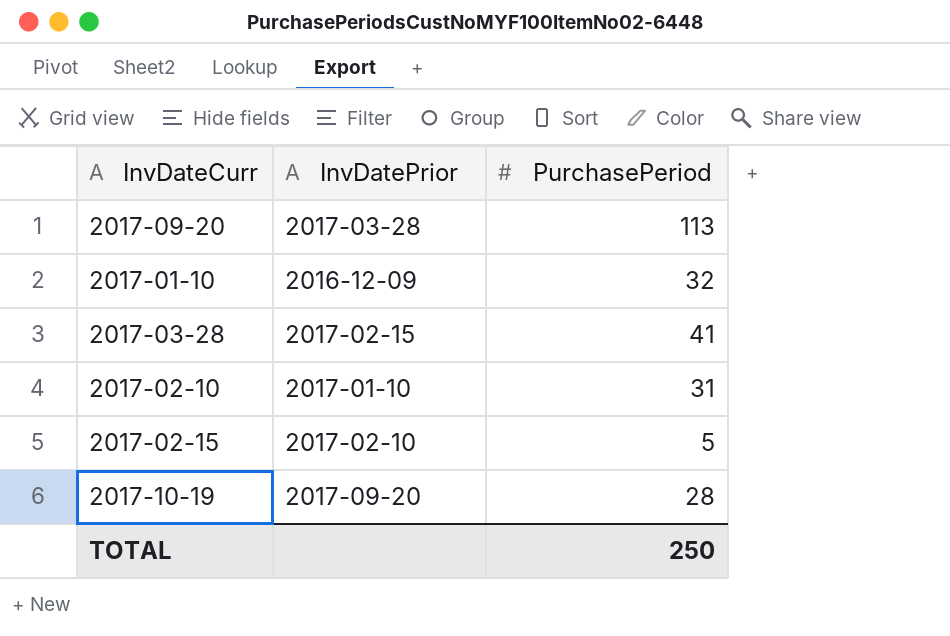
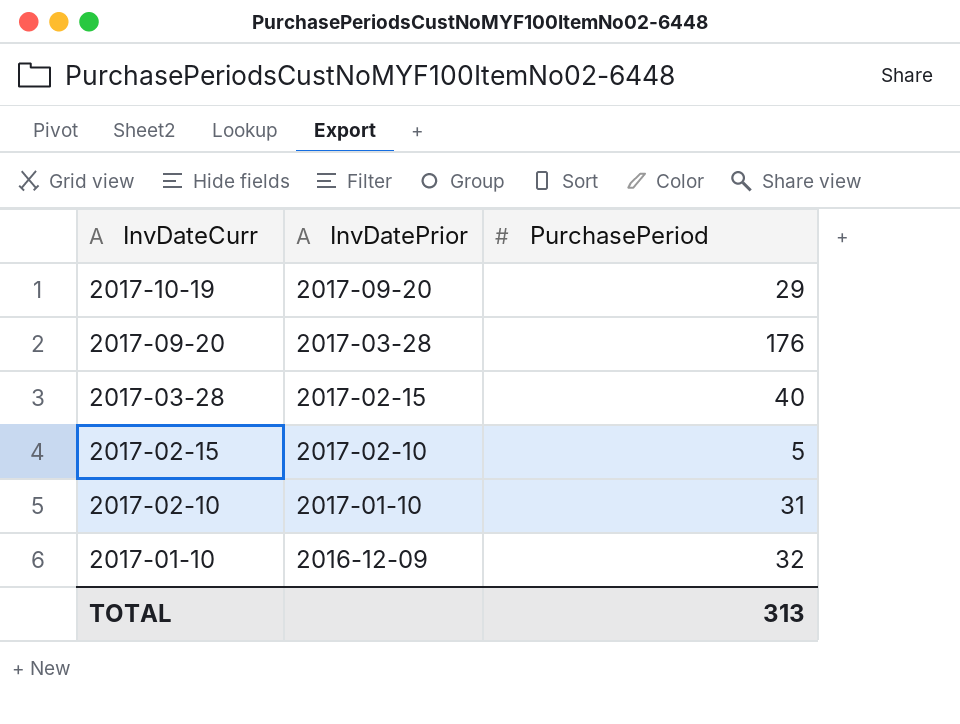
row order: none -> InvDateCurr descending
2017-10-19 | PurchasePeriod: 28 -> 29
2017-09-20 | PurchasePeriod: 113 -> 176
2017-03-28 | PurchasePeriod: 41 -> 40
TOTAL | PurchasePeriod: 250 -> 313

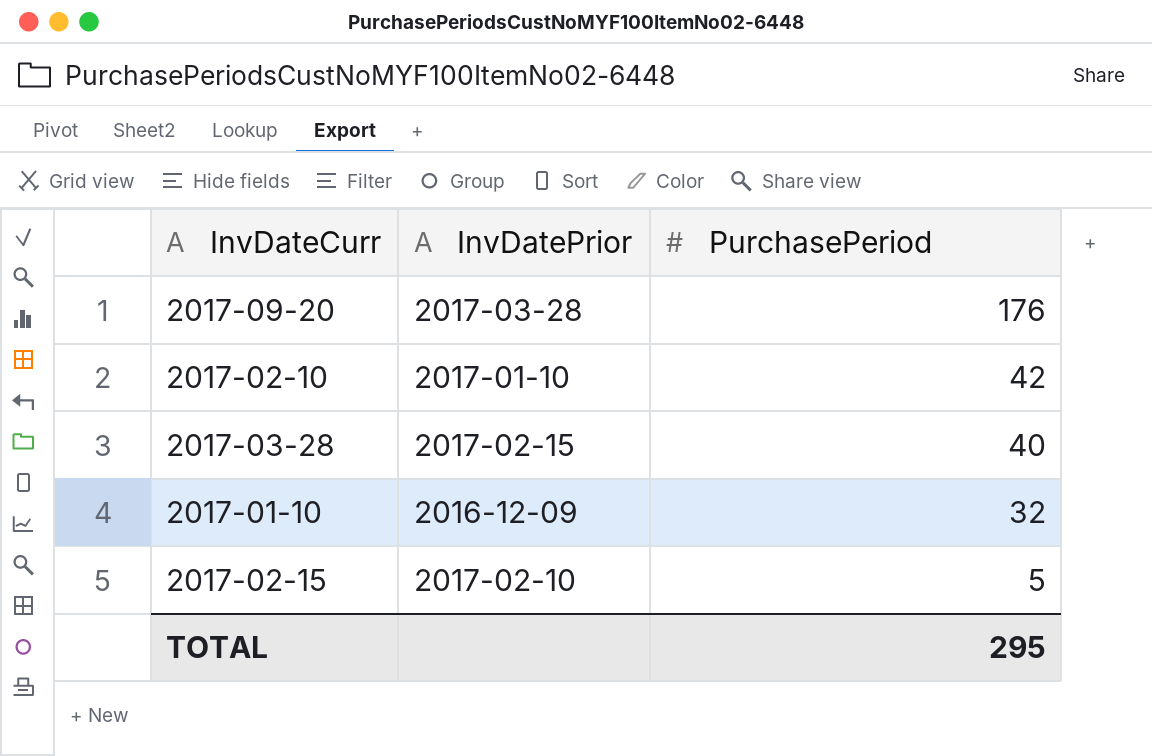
row order: InvDateCurr descending -> PurchasePeriod descending
row 2017-10-19: 2017-09-20 | 29 -> none
2017-02-10 | PurchasePeriod: 31 -> 42
TOTAL | PurchasePeriod: 313 -> 295

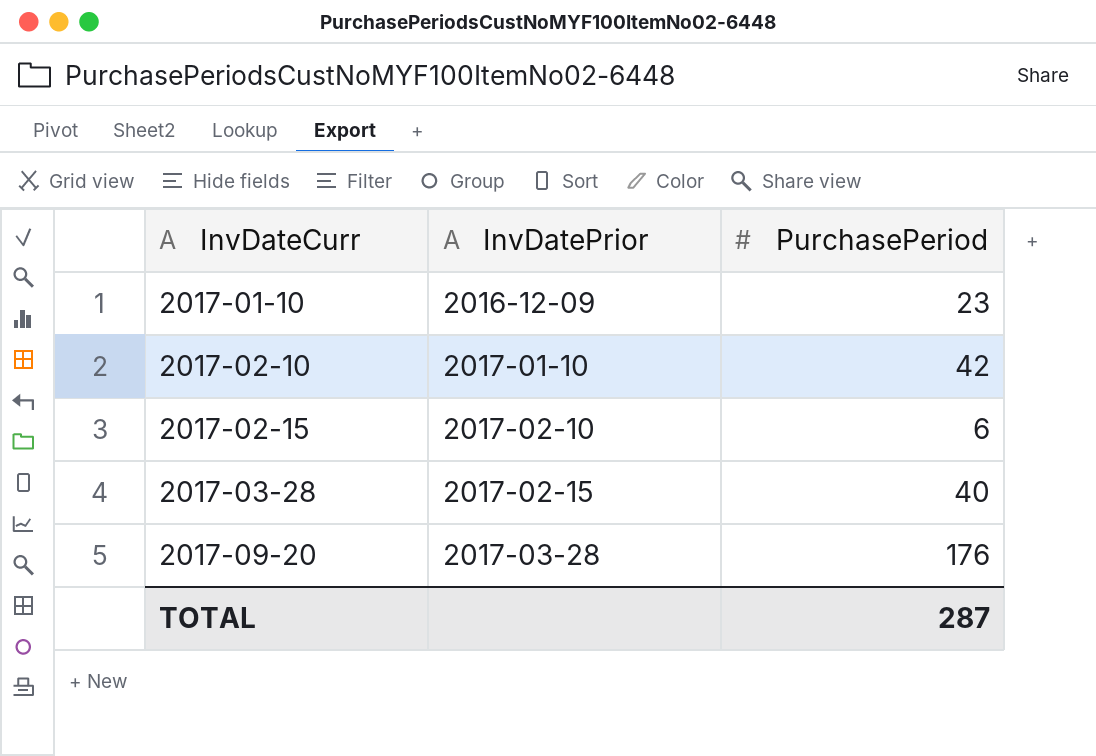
row order: PurchasePeriod descending -> InvDateCurr ascending
2017-01-10 | PurchasePeriod: 32 -> 23
2017-02-15 | PurchasePeriod: 5 -> 6
TOTAL | PurchasePeriod: 295 -> 287

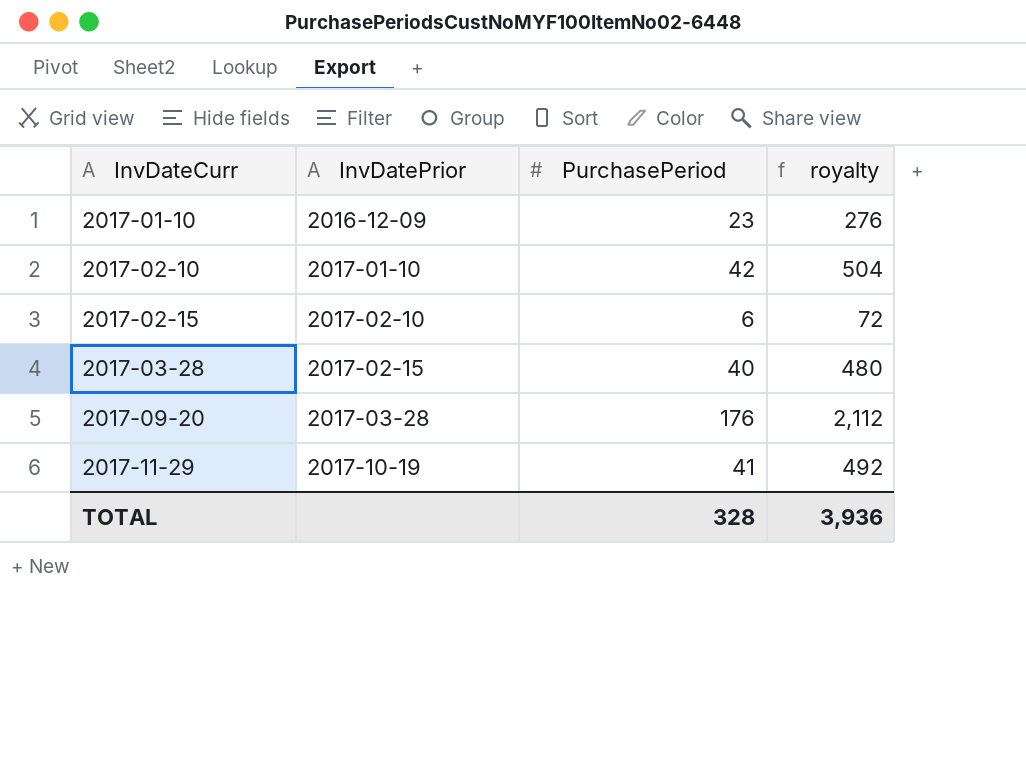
column royalty | formula: none -> [PurchasePeriod] * 12
row 2017-11-29: none -> 2017-10-19 | 41 | 492
TOTAL | PurchasePeriod: 287 -> 328

